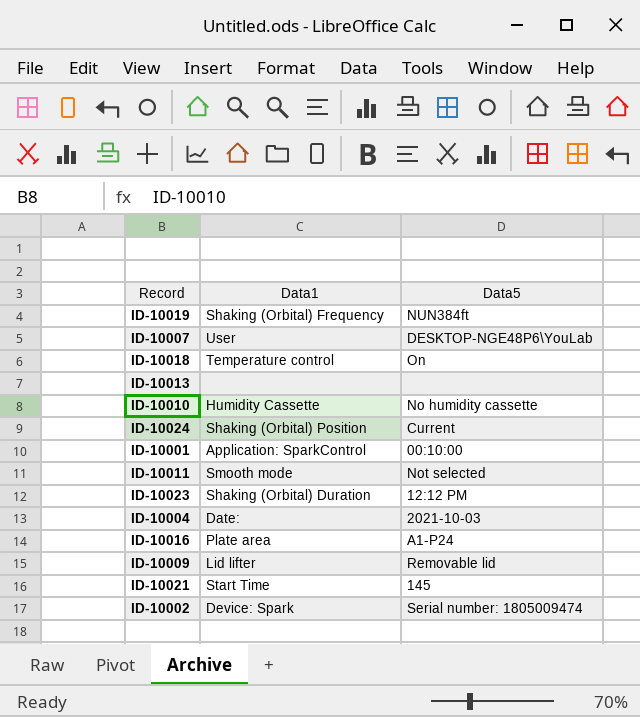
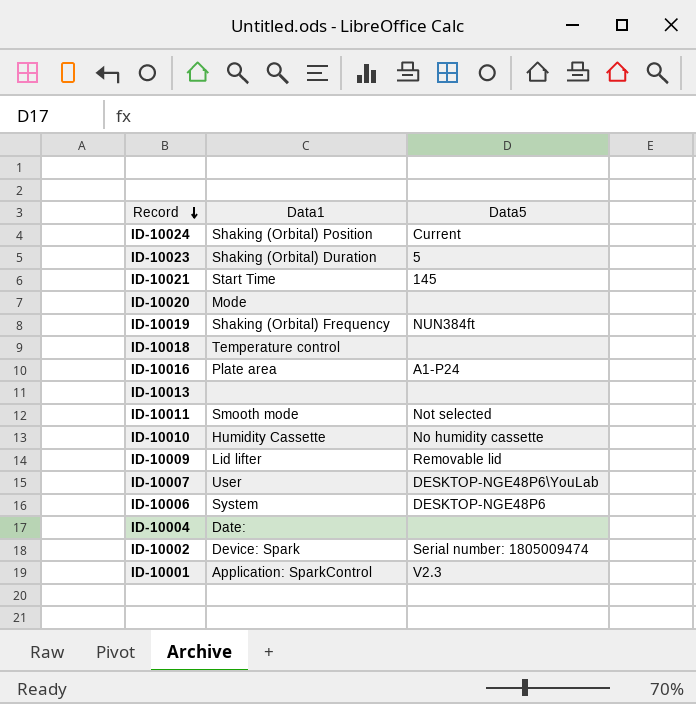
row order: none -> Record descending
ID-10023 | Data5: 12:12 PM -> 5
row ID-10020: none -> Mode | none
ID-10018 | Data5: On -> none
row ID-10006: none -> System | DESKTOP-NGE48P6
ID-10004 | Data5: 2021-10-03 -> none
ID-10001 | Data5: 00:10:00 -> V2.3

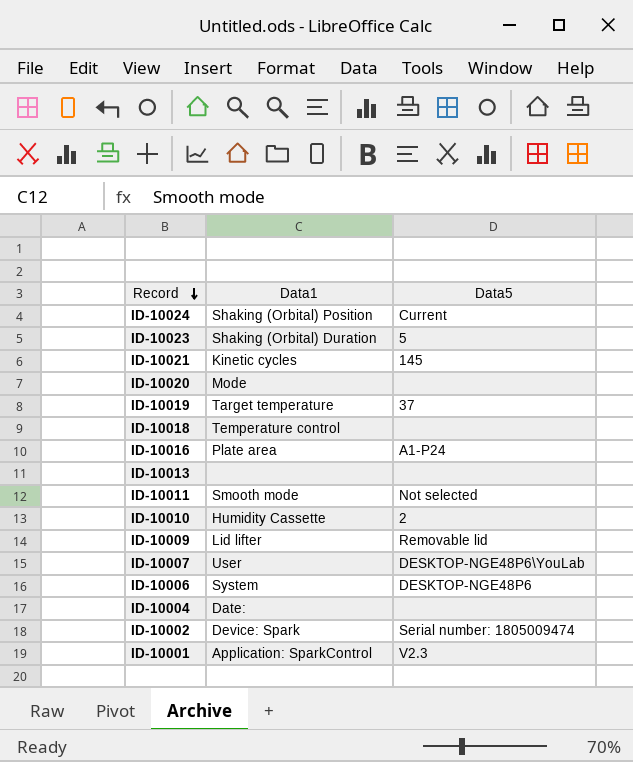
ID-10021 | Data1: Start Time -> Kinetic cycles
ID-10019 | Data1: Shaking (Orbital) Frequency -> Target temperature
ID-10019 | Data5: NUN384ft -> 37
ID-10010 | Data5: No humidity cassette -> 2

